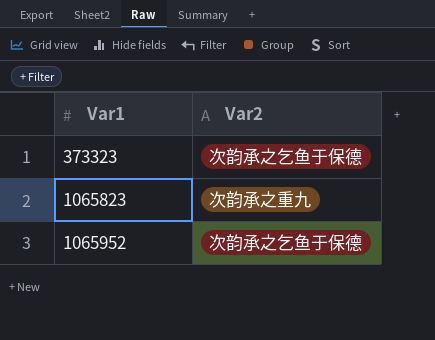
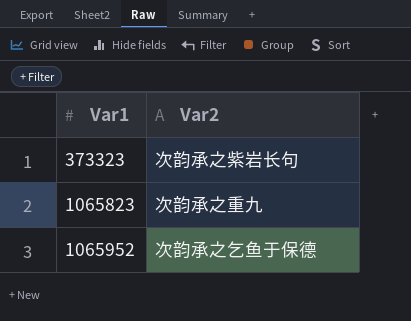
373323 | Var2: 次韵承之乞鱼于保德 -> 次韵承之紫岩长句

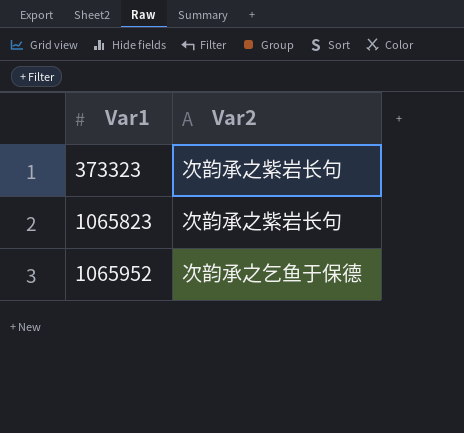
1065823 | Var2: 次韵承之重九 -> 次韵承之紫岩长句

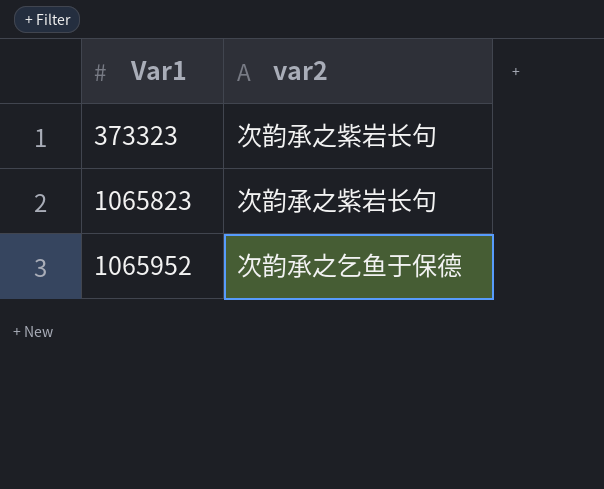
column name: Var2 -> var2

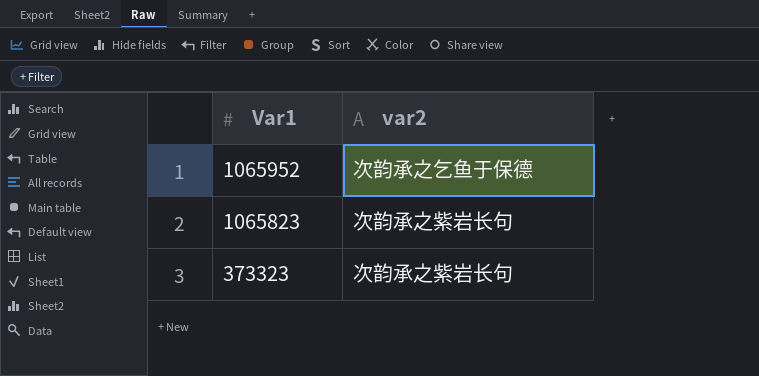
row order: Var1 ascending -> Var1 descending

